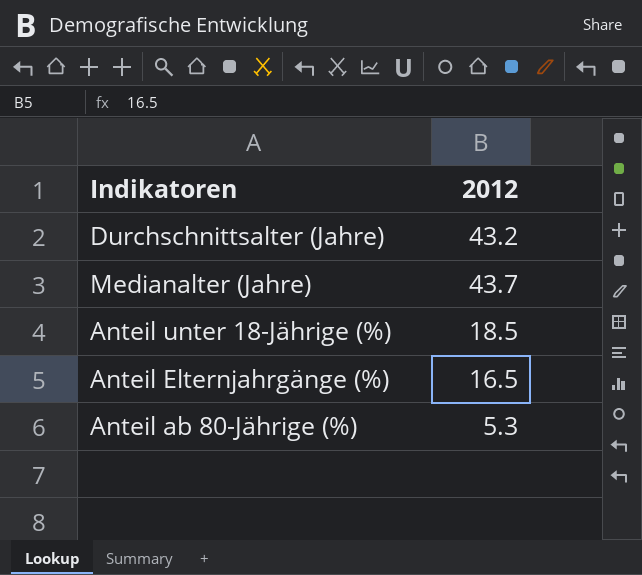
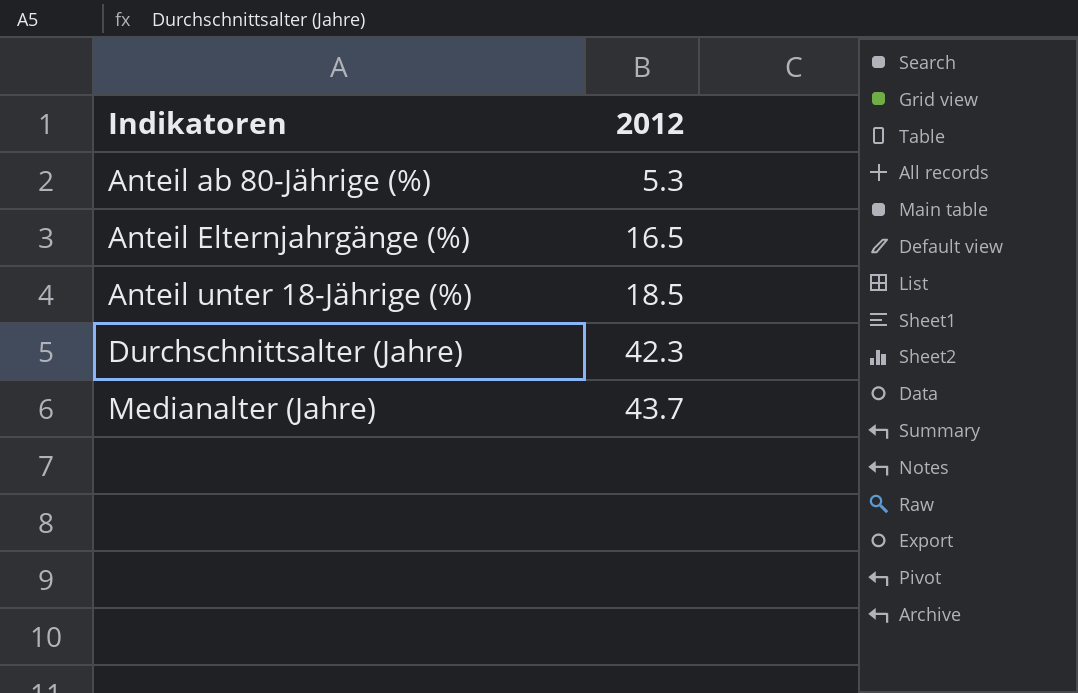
row order: none -> Indikatoren ascending
Durchschnittsalter (Jahre) | 2012: 43.2 -> 42.3

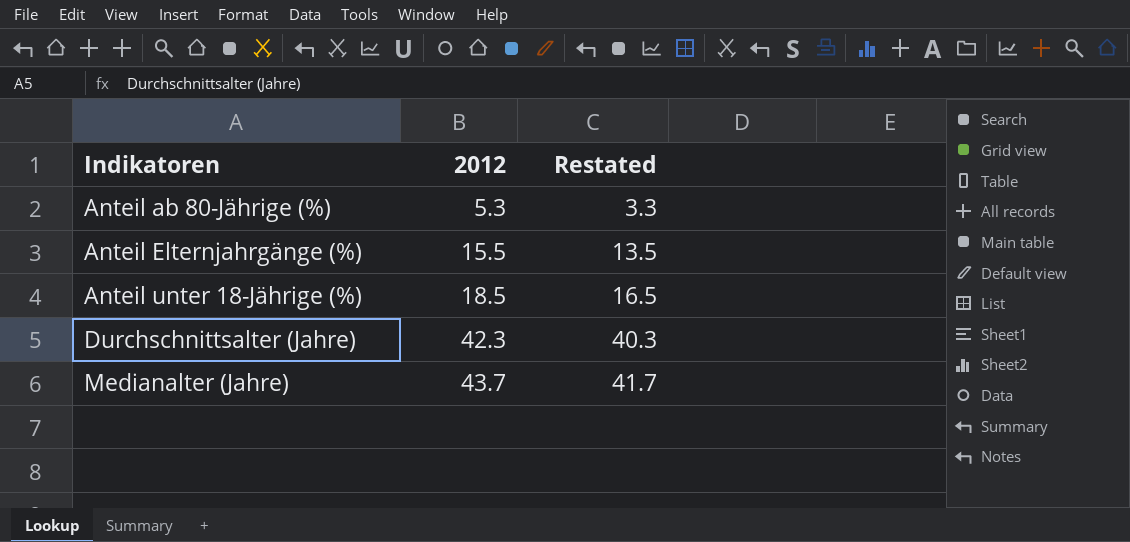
column Restated | formula: none -> [2012] - 2
Anteil Elternjahrgänge (%) | 2012: 16.5 -> 15.5

